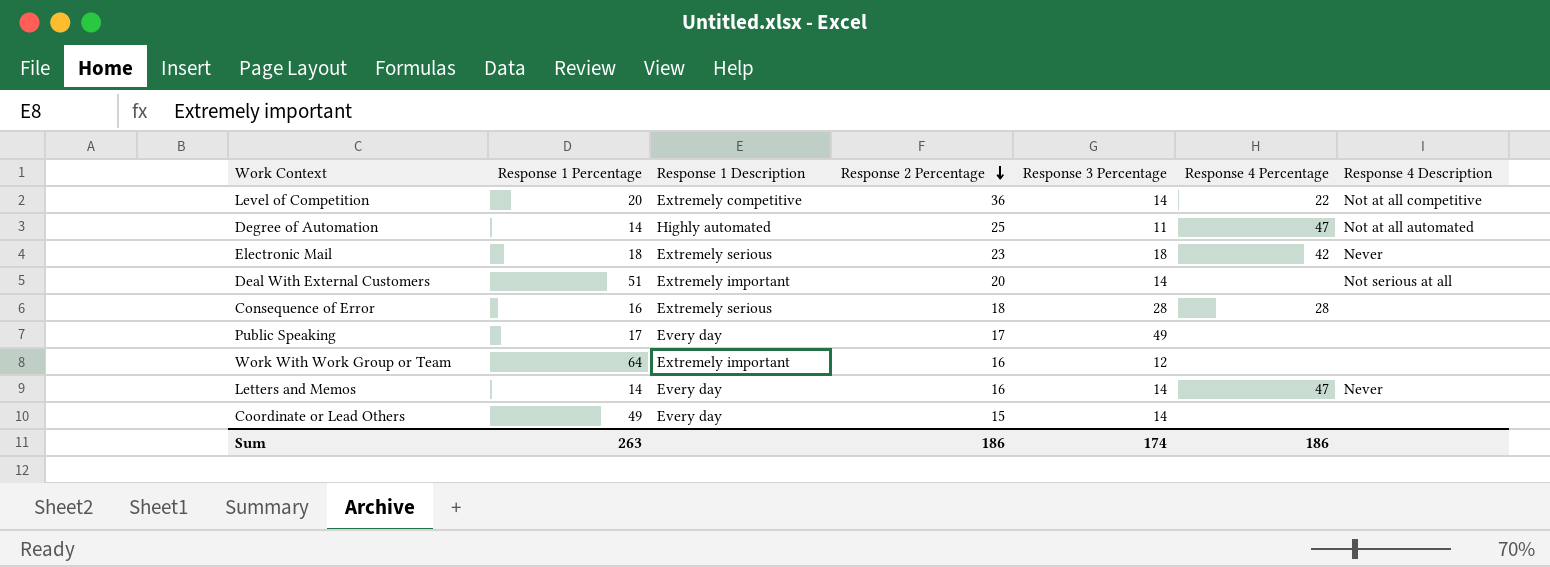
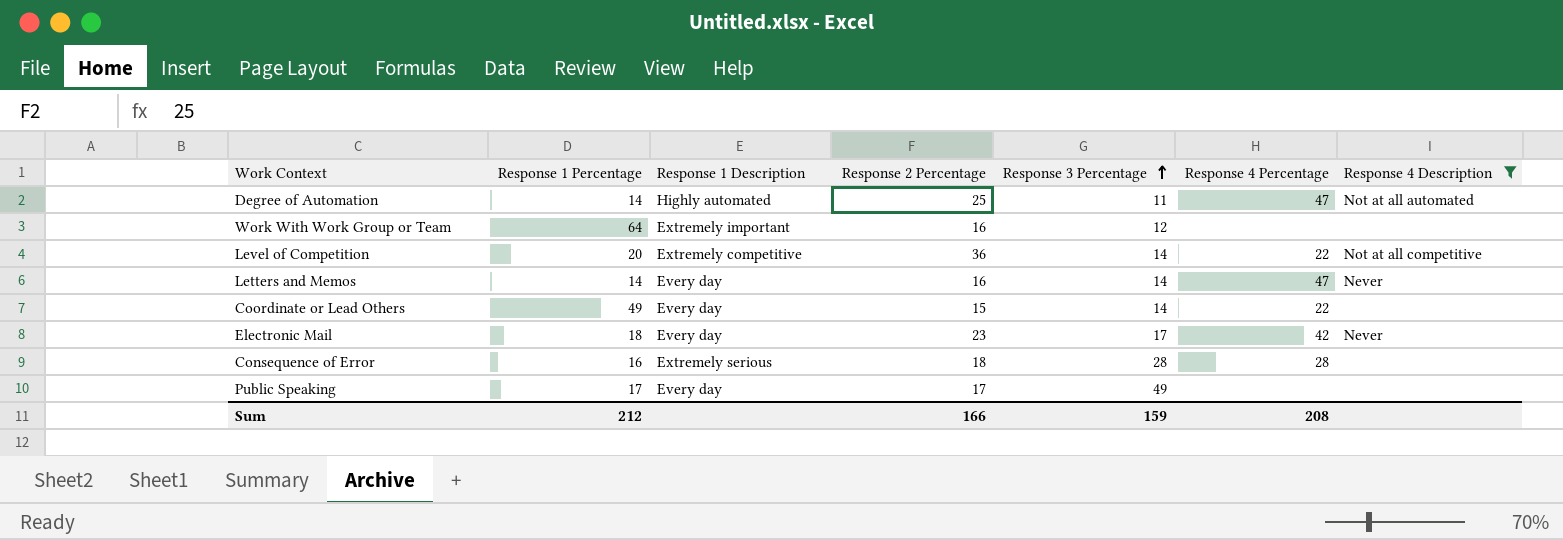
filter: none -> Response 4 Description != Not serious at all
row order: Response 2 Percentage descending -> Response 3 Percentage ascending
Coordinate or Lead Others | Response 4 Percentage: none -> 22
Electronic Mail | Response 1 Description: Extremely serious -> Every day
Electronic Mail | Response 3 Percentage: 18 -> 17
Sum | Response 1 Percentage: 263 -> 212
Sum | Response 2 Percentage: 186 -> 166
Sum | Response 3 Percentage: 174 -> 159
Sum | Response 4 Percentage: 186 -> 208

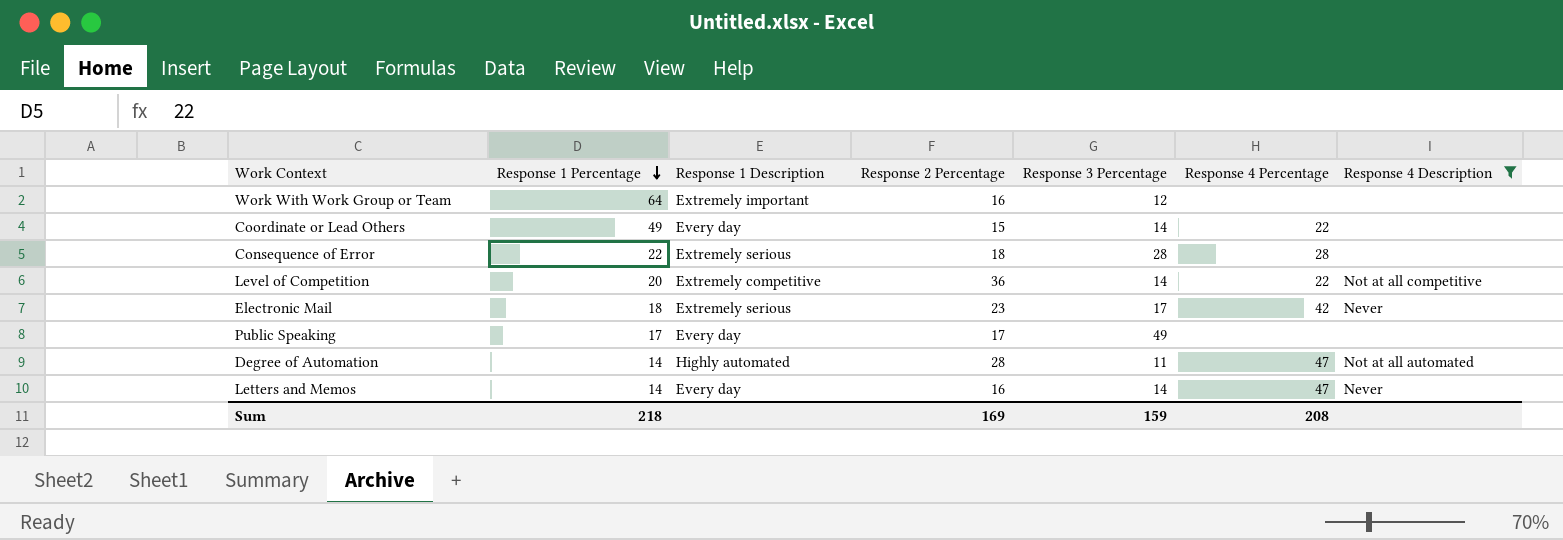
row order: Response 3 Percentage ascending -> Response 1 Percentage descending
Consequence of Error | Response 1 Percentage: 16 -> 22
Electronic Mail | Response 1 Description: Every day -> Extremely serious
Degree of Automation | Response 2 Percentage: 25 -> 28
Sum | Response 1 Percentage: 212 -> 218
Sum | Response 2 Percentage: 166 -> 169

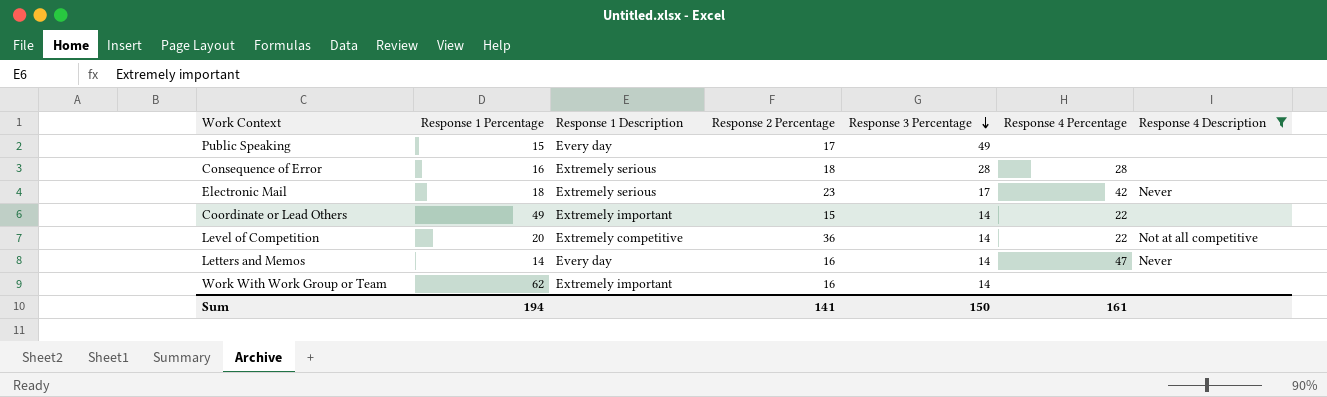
row order: Response 1 Percentage descending -> Response 3 Percentage descending
row Degree of Automation: 14 | Highly automated | 28 | 11 | 47 | Not at all automated -> none
Public Speaking | Response 1 Percentage: 17 -> 15
Consequence of Error | Response 1 Percentage: 22 -> 16
Coordinate or Lead Others | Response 1 Description: Every day -> Extremely important
Work With Work Group or Team | Response 1 Percentage: 64 -> 62
Work With Work Group or Team | Response 3 Percentage: 12 -> 14
Sum | Response 1 Percentage: 218 -> 194
Sum | Response 2 Percentage: 169 -> 141
Sum | Response 3 Percentage: 159 -> 150
Sum | Response 4 Percentage: 208 -> 161

